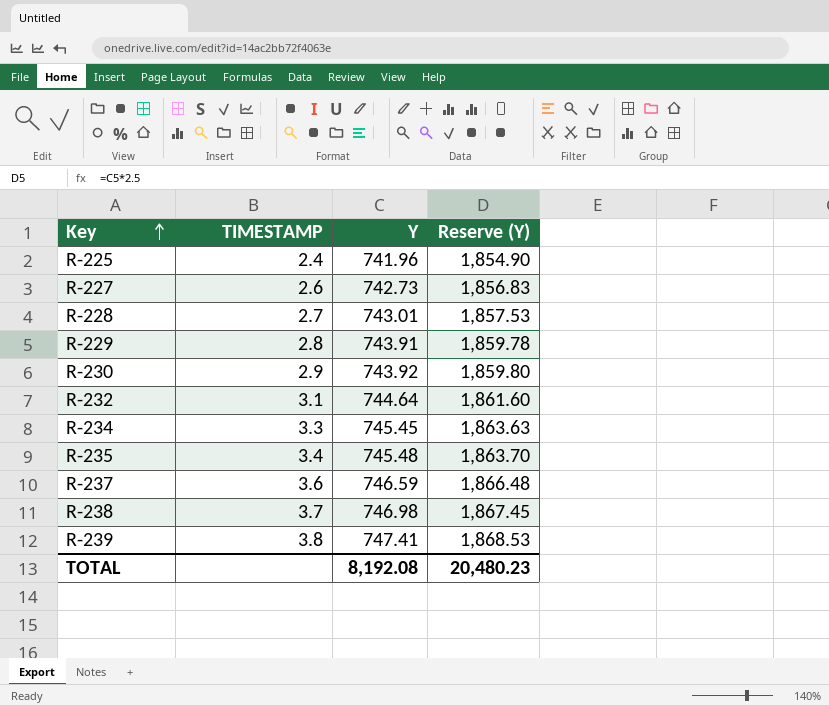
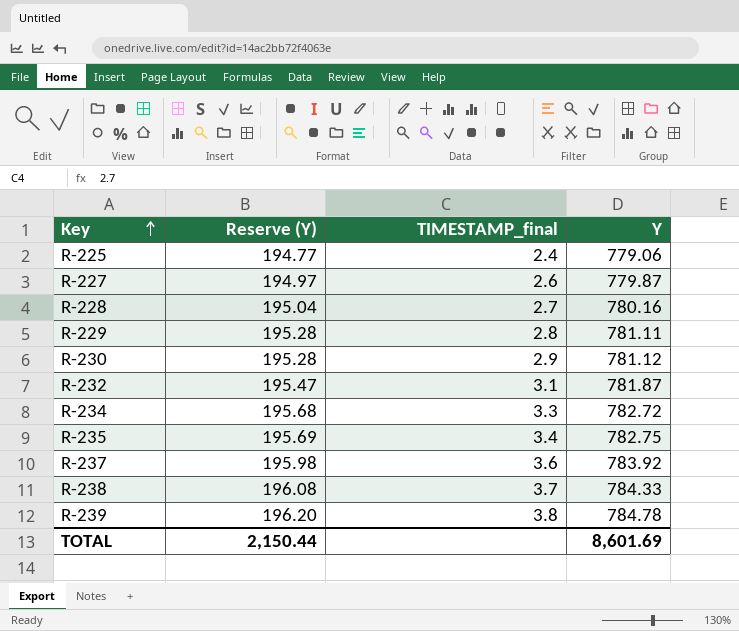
column Reserve (Y) | formula: [Y] * 2.5 -> [Y] * 0.25
column Reserve (Y) | position: 4 -> 2
column name: TIMESTAMP -> TIMESTAMP_final
R-225 | Y: 741.96 -> 779.06
R-227 | Y: 742.73 -> 779.87
R-228 | Y: 743.01 -> 780.16
R-229 | Y: 743.91 -> 781.11
R-230 | Y: 743.92 -> 781.12
R-232 | Y: 744.64 -> 781.87
R-234 | Y: 745.45 -> 782.72
R-235 | Y: 745.48 -> 782.75
R-237 | Y: 746.59 -> 783.92
R-238 | Y: 746.98 -> 784.33
R-239 | Y: 747.41 -> 784.78
TOTAL | Reserve (Y): 20,480.23 -> 2,150.44
TOTAL | Y: 8,192.08 -> 8,601.69

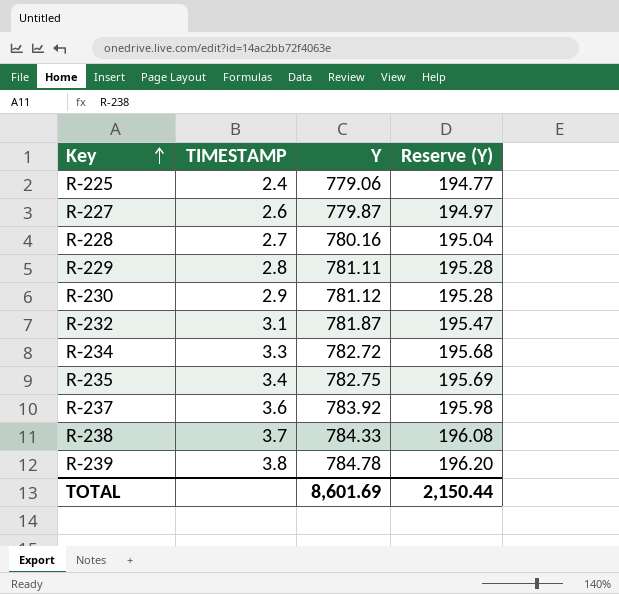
column name: TIMESTAMP_final -> TIMESTAMP
column Reserve (Y) | position: 2 -> 4

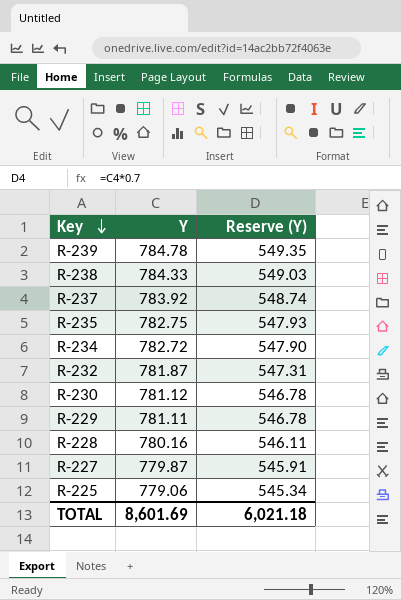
row order: Key ascending -> Key descending
column TIMESTAMP | position: 2 -> none
column Reserve (Y) | formula: [Y] * 0.25 -> [Y] * 0.7
TOTAL | Reserve (Y): 2,150.44 -> 6,021.18

